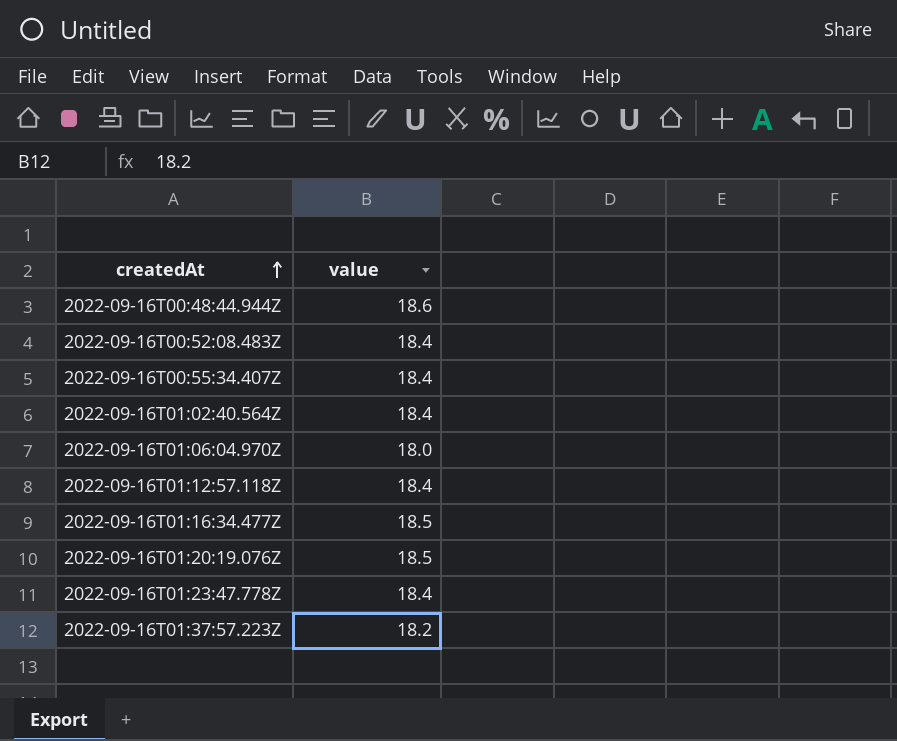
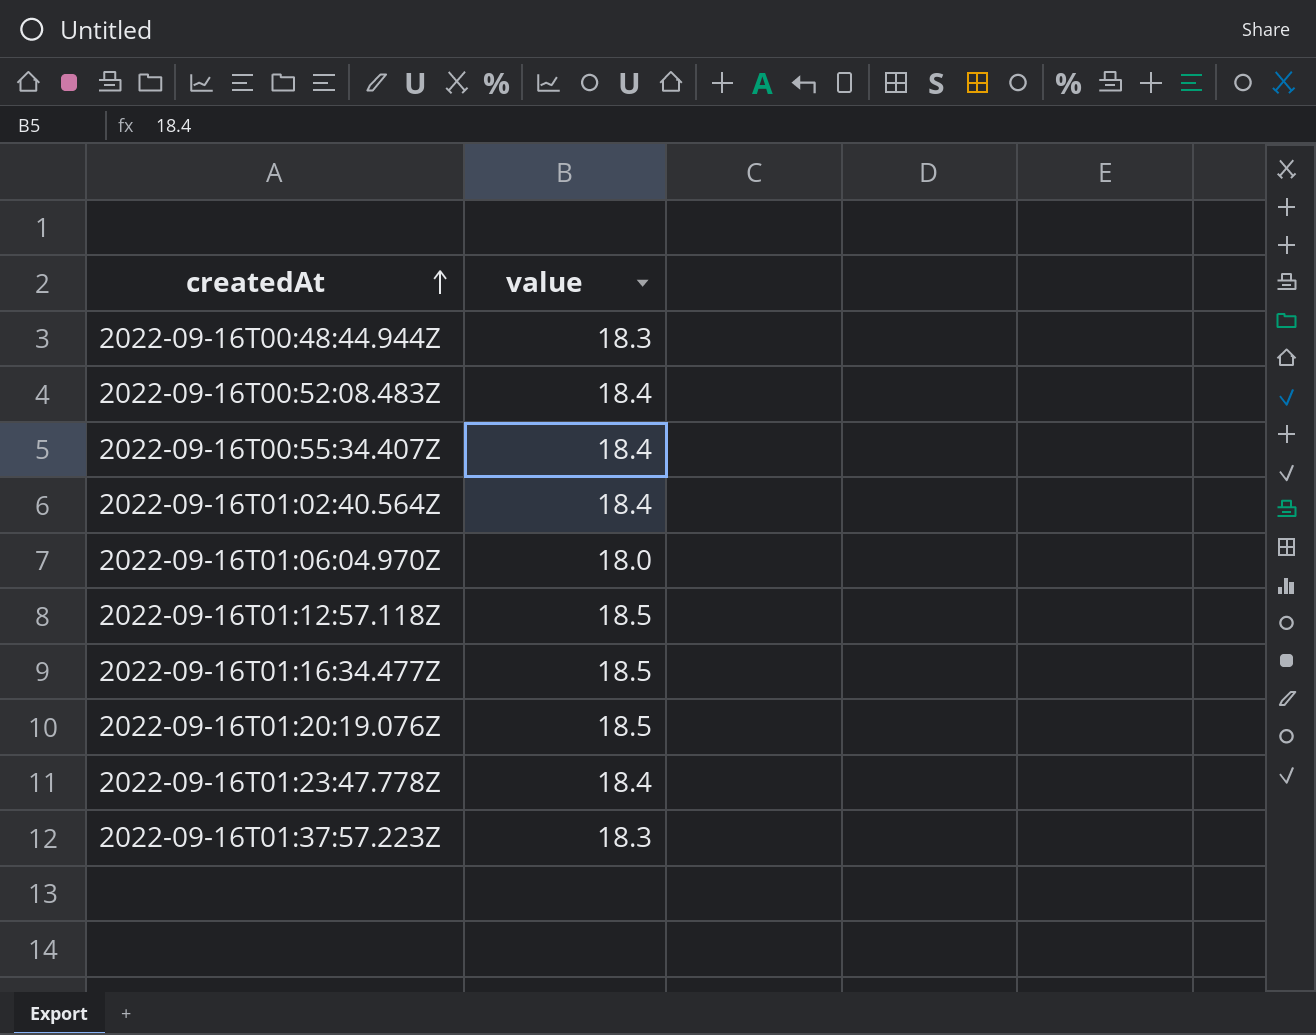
2022-09-16T00:48:44.944Z | value: 18.6 -> 18.3
2022-09-16T01:12:57.118Z | value: 18.4 -> 18.5
2022-09-16T01:37:57.223Z | value: 18.2 -> 18.3

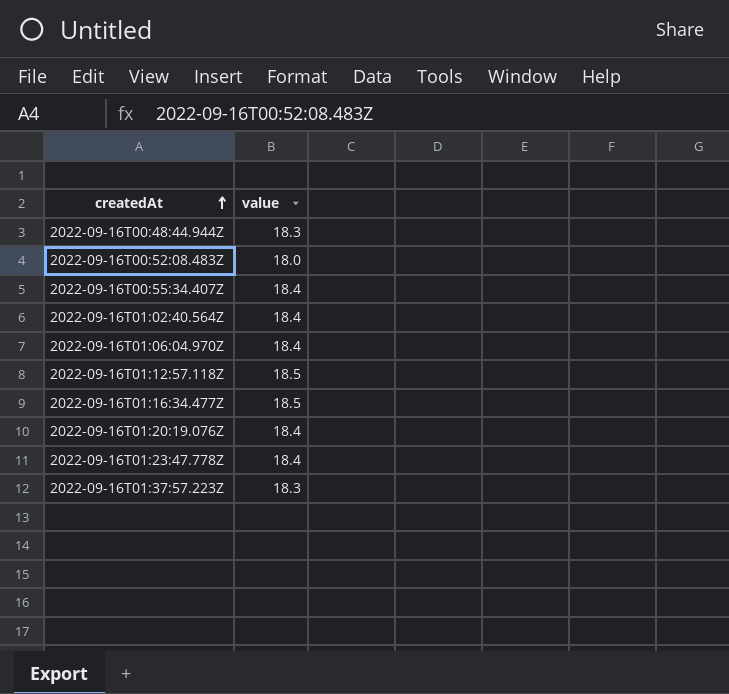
2022-09-16T00:52:08.483Z | value: 18.4 -> 18.0
2022-09-16T01:06:04.970Z | value: 18.0 -> 18.4
2022-09-16T01:20:19.076Z | value: 18.5 -> 18.4

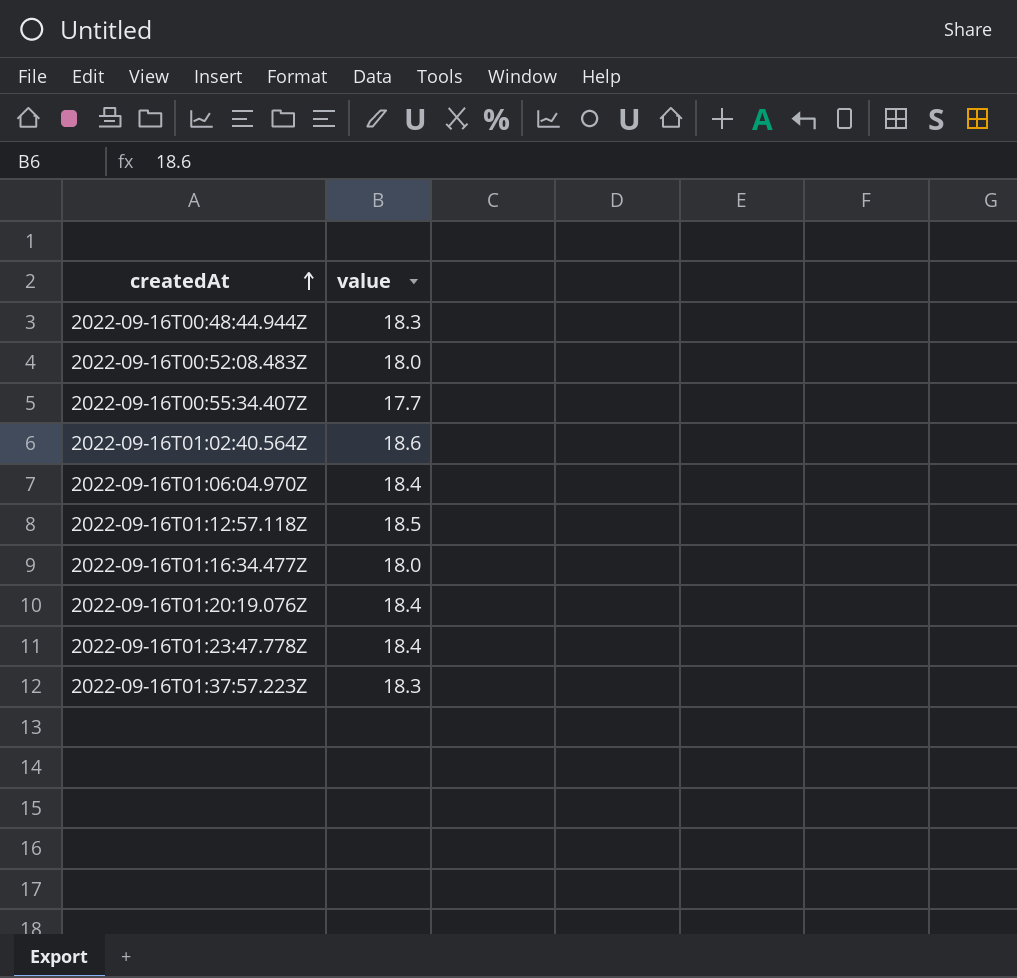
2022-09-16T00:55:34.407Z | value: 18.4 -> 17.7
2022-09-16T01:02:40.564Z | value: 18.4 -> 18.6
2022-09-16T01:16:34.477Z | value: 18.5 -> 18.0

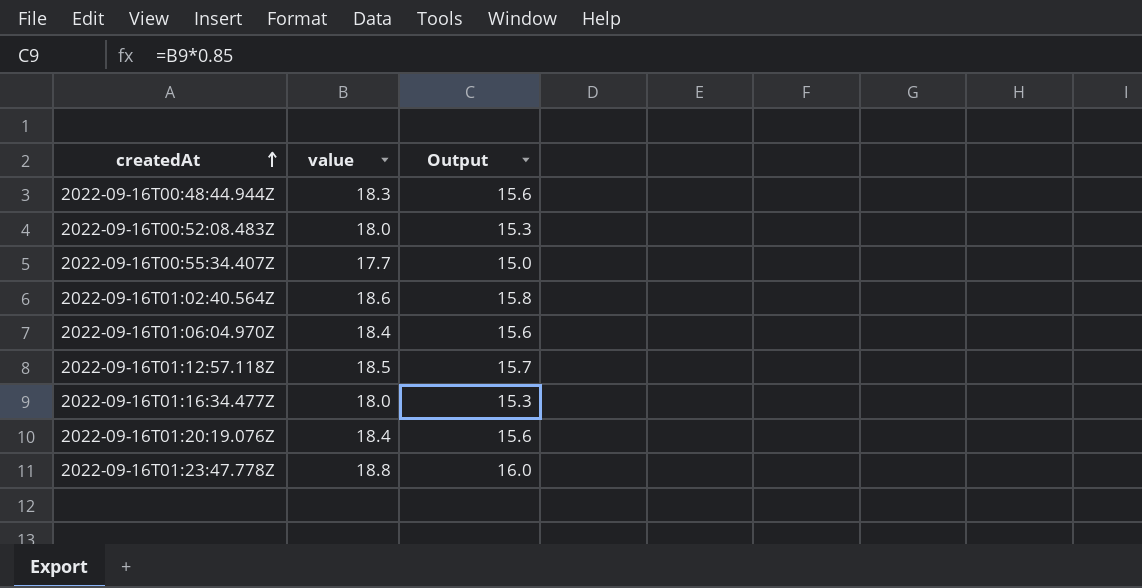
column Output | formula: none -> [value] * 0.85
row 2022-09-16T01:37:57.223Z: 18.3 -> none
2022-09-16T01:23:47.778Z | value: 18.4 -> 18.8

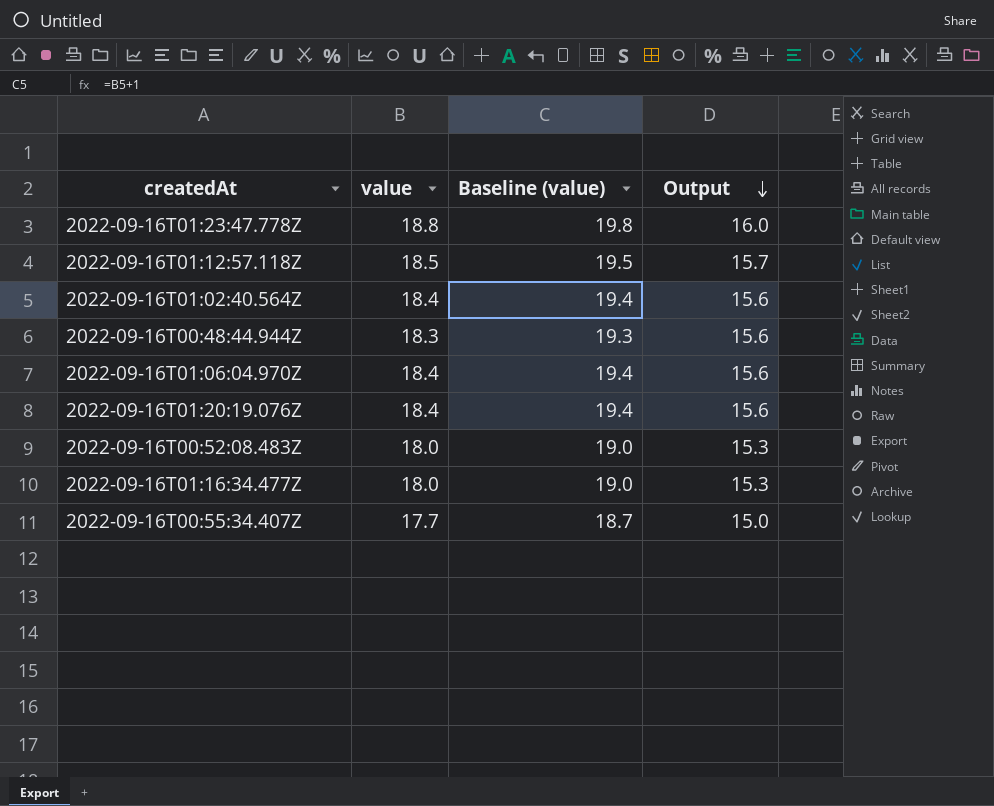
row order: createdAt ascending -> Output descending
column Baseline (value) | formula: none -> [value] + 1
2022-09-16T01:02:40.564Z | value: 18.6 -> 18.4
2022-09-16T01:02:40.564Z | Output: 15.8 -> 15.6

